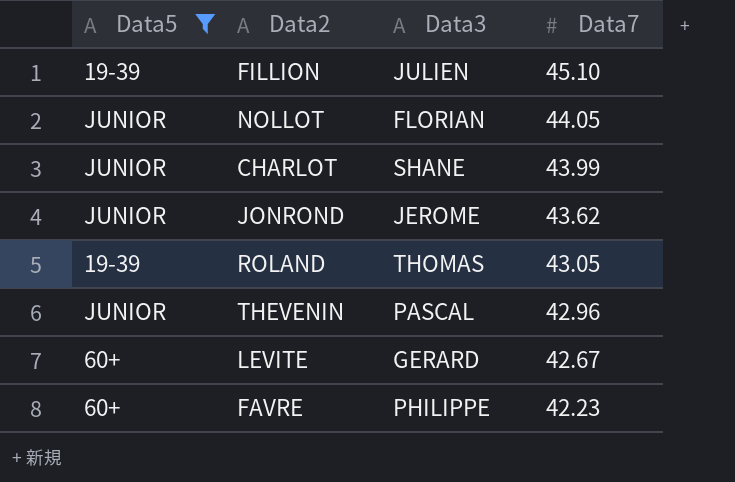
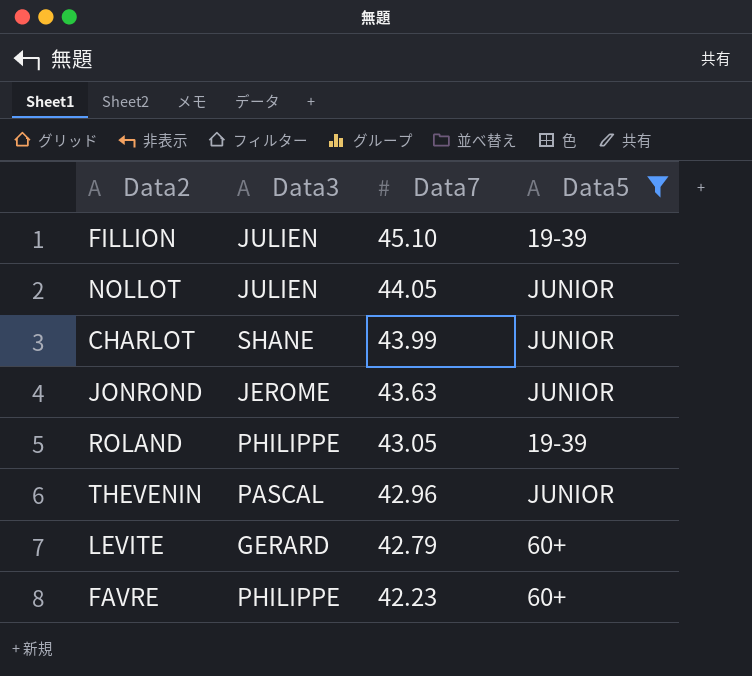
column Data5 | position: 1 -> 4
NOLLOT | Data3: FLORIAN -> JULIEN
JONROND | Data7: 43.62 -> 43.63
ROLAND | Data3: THOMAS -> PHILIPPE
LEVITE | Data7: 42.67 -> 42.79

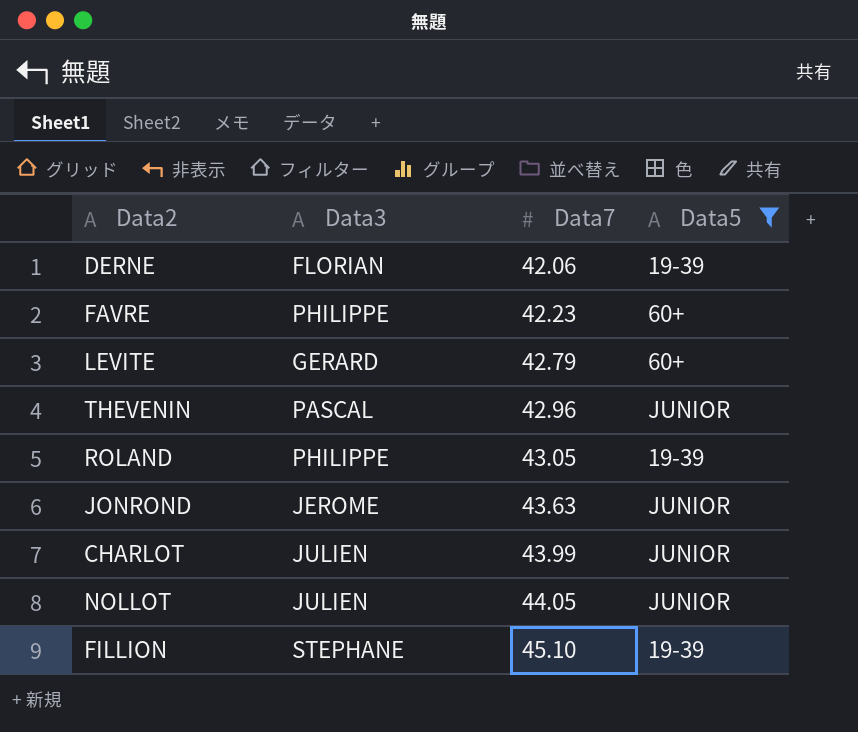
row order: Data7 descending -> Data7 ascending
row DERNE: none -> FLORIAN | 42.06 | 19-39
CHARLOT | Data3: SHANE -> JULIEN
FILLION | Data3: JULIEN -> STEPHANE

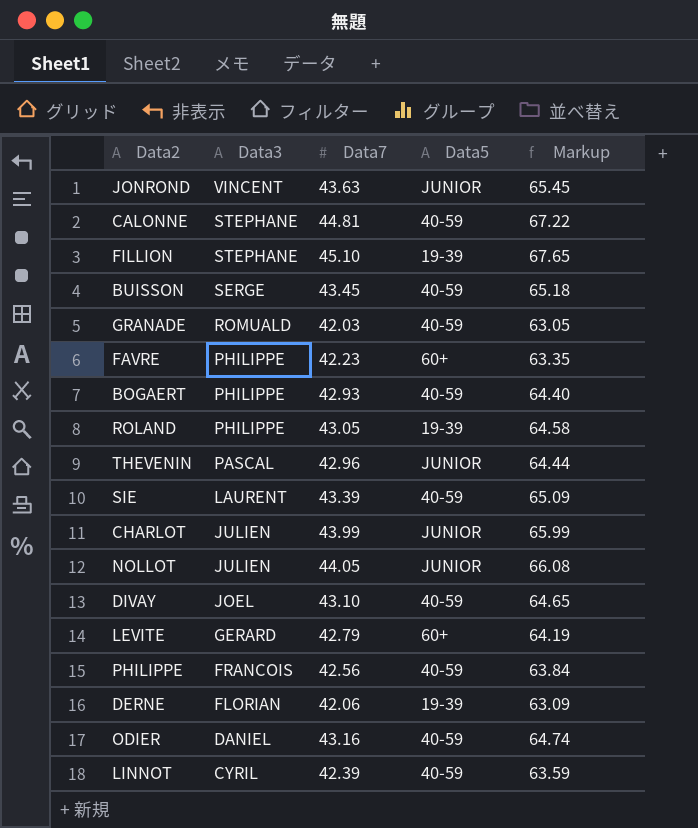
filter: Data5 != 40-59 -> none
row order: Data7 ascending -> Data3 descending
column Markup | formula: none -> [Data7] * 1.5
JONROND | Data3: JEROME -> VINCENT

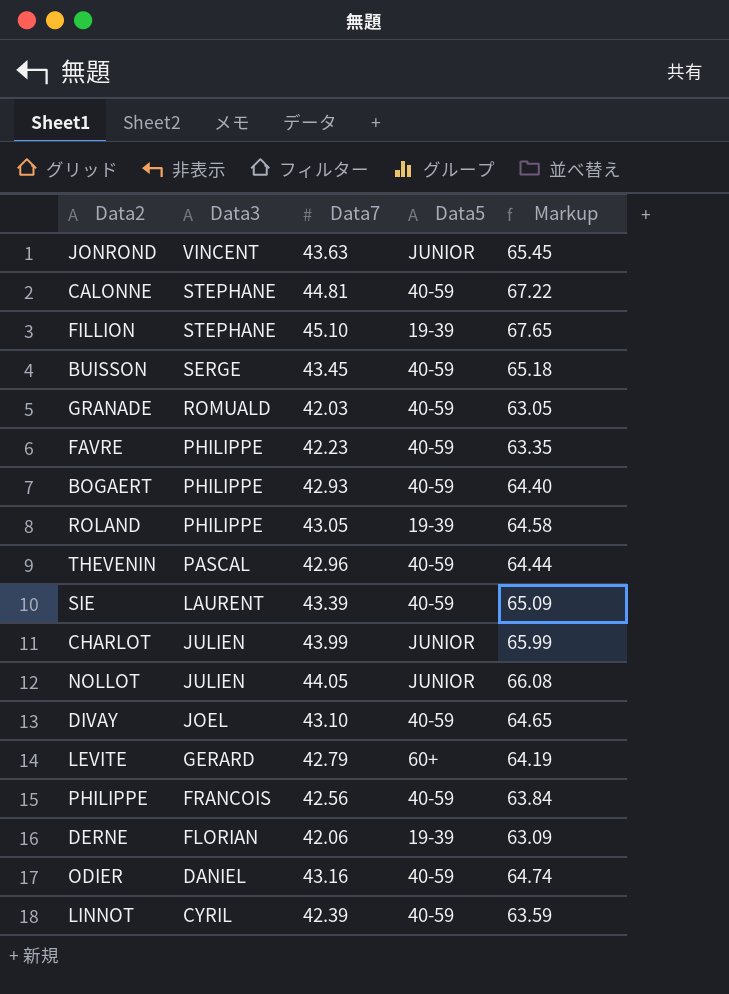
FAVRE | Data5: 60+ -> 40-59
THEVENIN | Data5: JUNIOR -> 40-59

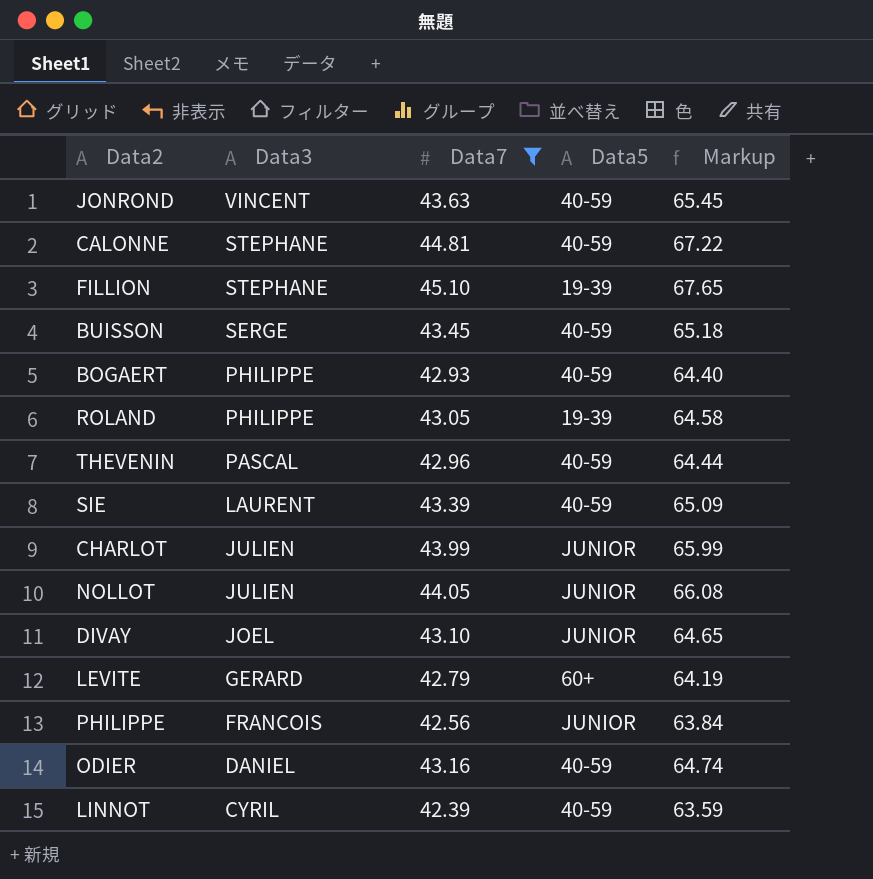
filter: none -> Data7 >= 42.39
JONROND | Data5: JUNIOR -> 40-59
DIVAY | Data5: 40-59 -> JUNIOR
PHILIPPE | Data5: 40-59 -> JUNIOR

